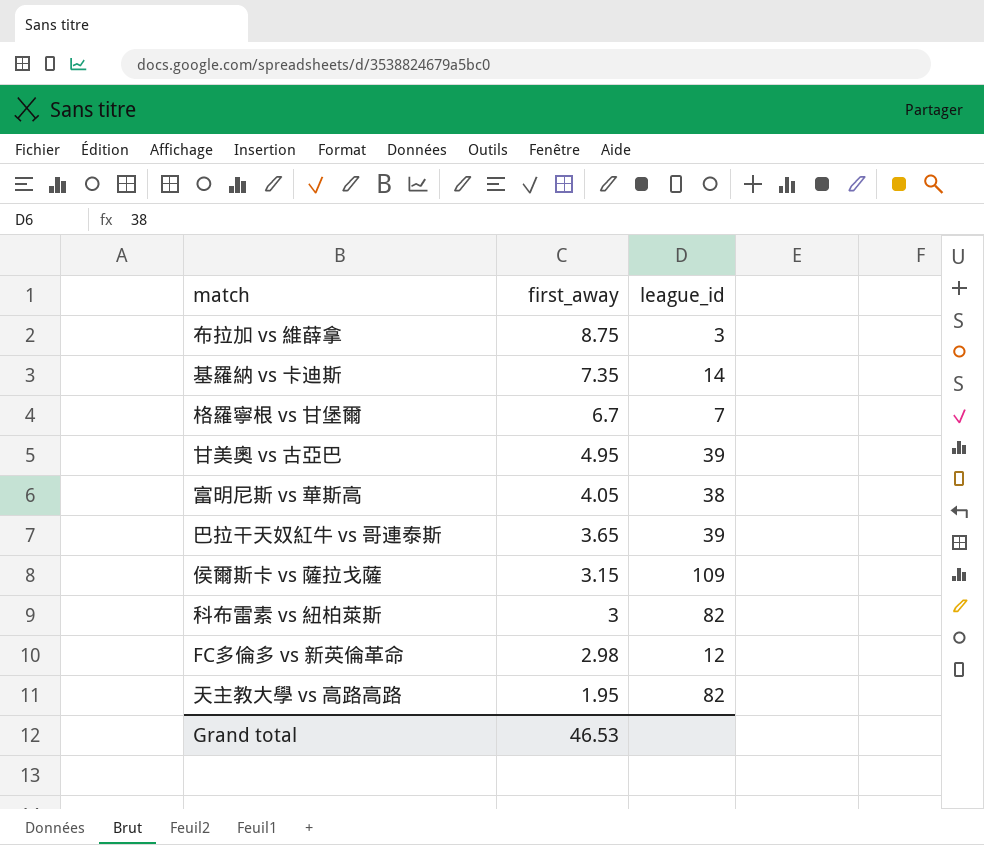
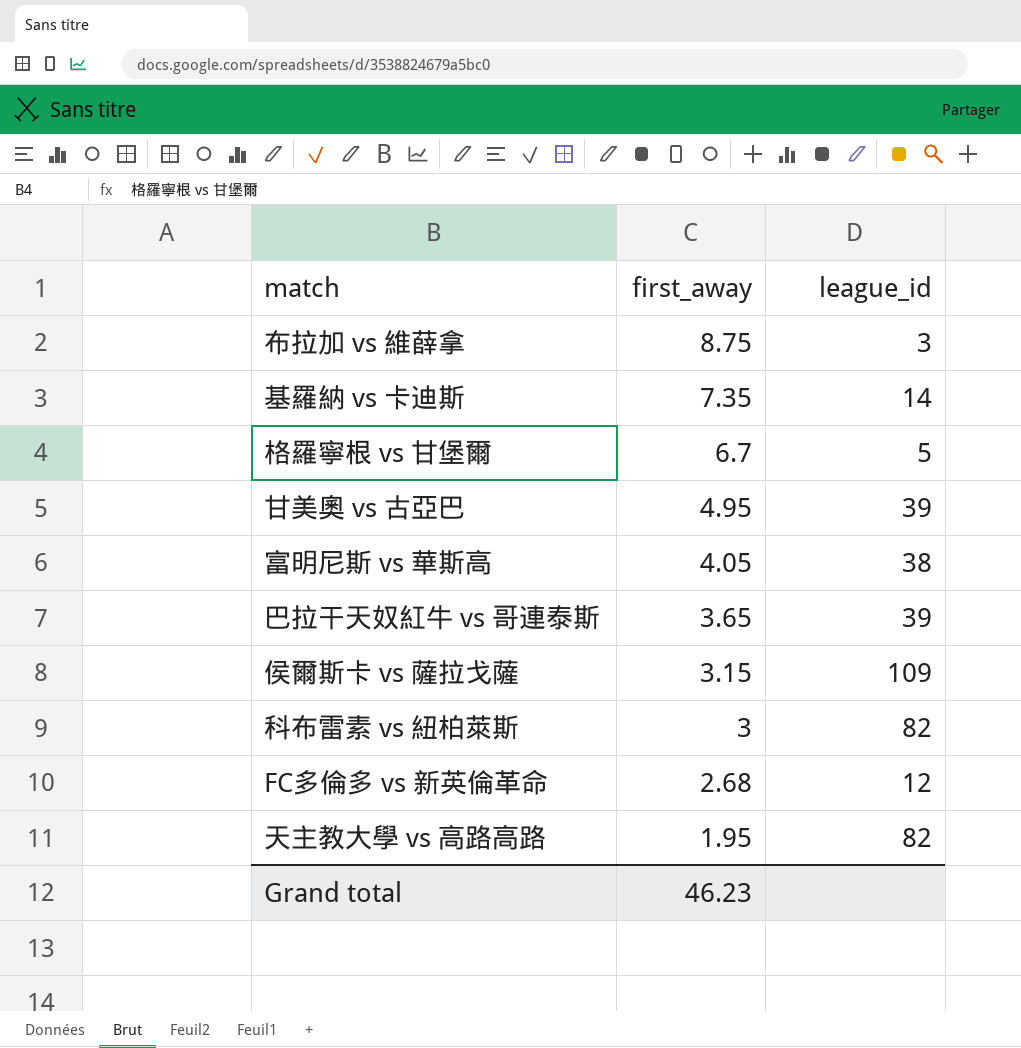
格羅寧根 vs 甘堡爾 | league_id: 7 -> 5
FC多倫多 vs 新英倫革命 | first_away: 2.98 -> 2.68
Grand total | first_away: 46.53 -> 46.23

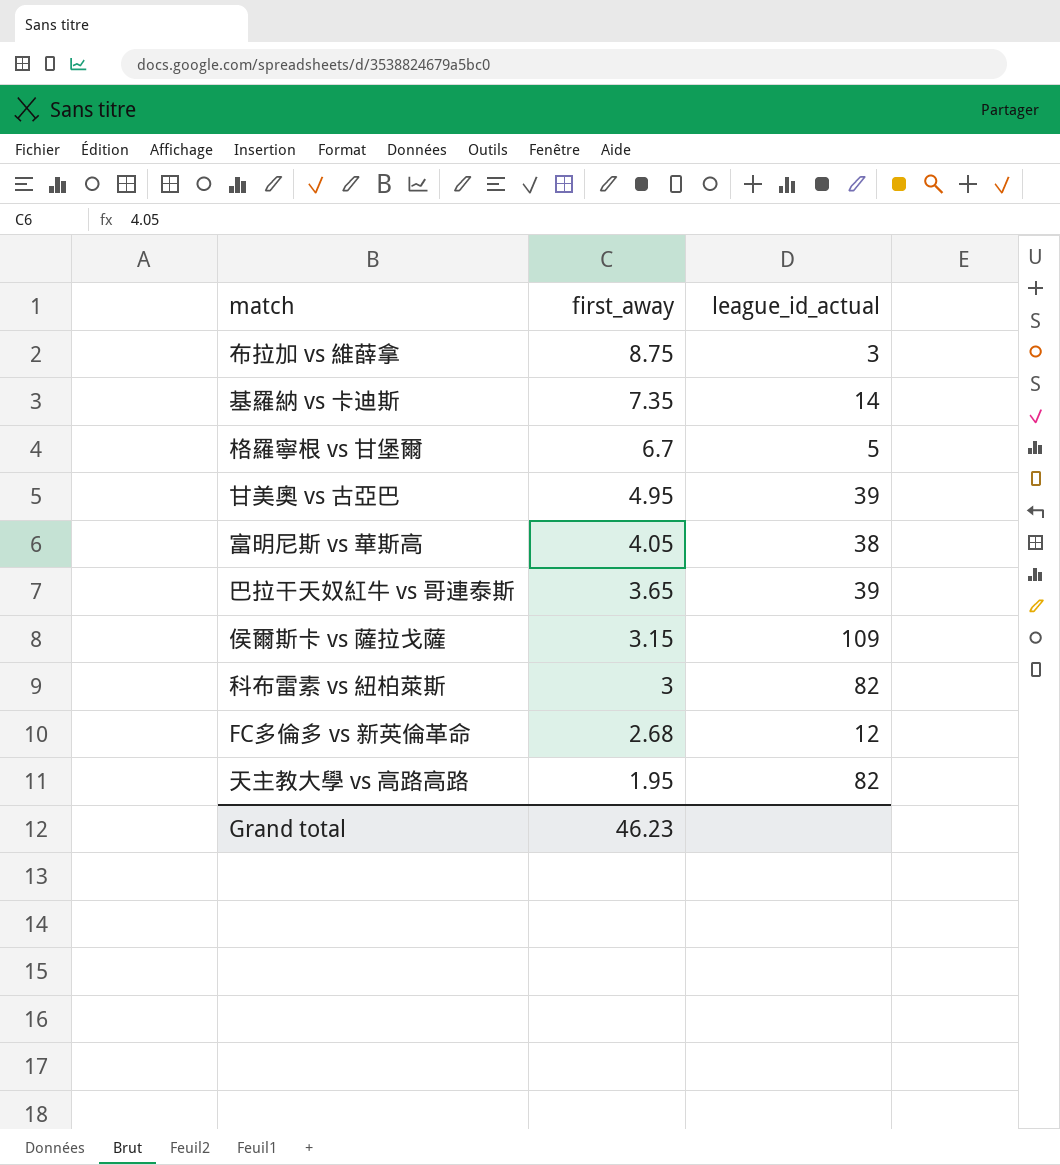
column name: league_id -> league_id_actual

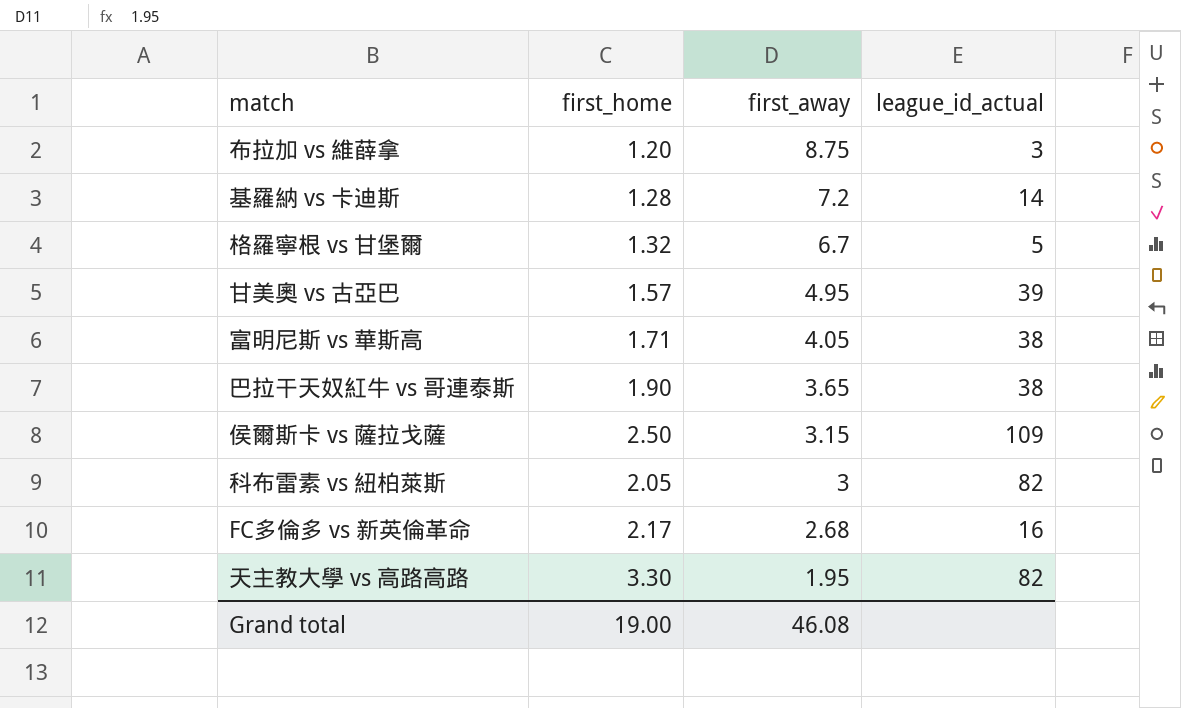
column first_home | position: none -> 2
基羅納 vs 卡迪斯 | first_away: 7.35 -> 7.2
巴拉干天奴紅牛 vs 哥連泰斯 | league_id_actual: 39 -> 38
FC多倫多 vs 新英倫革命 | league_id_actual: 12 -> 16
Grand total | first_away: 46.23 -> 46.08

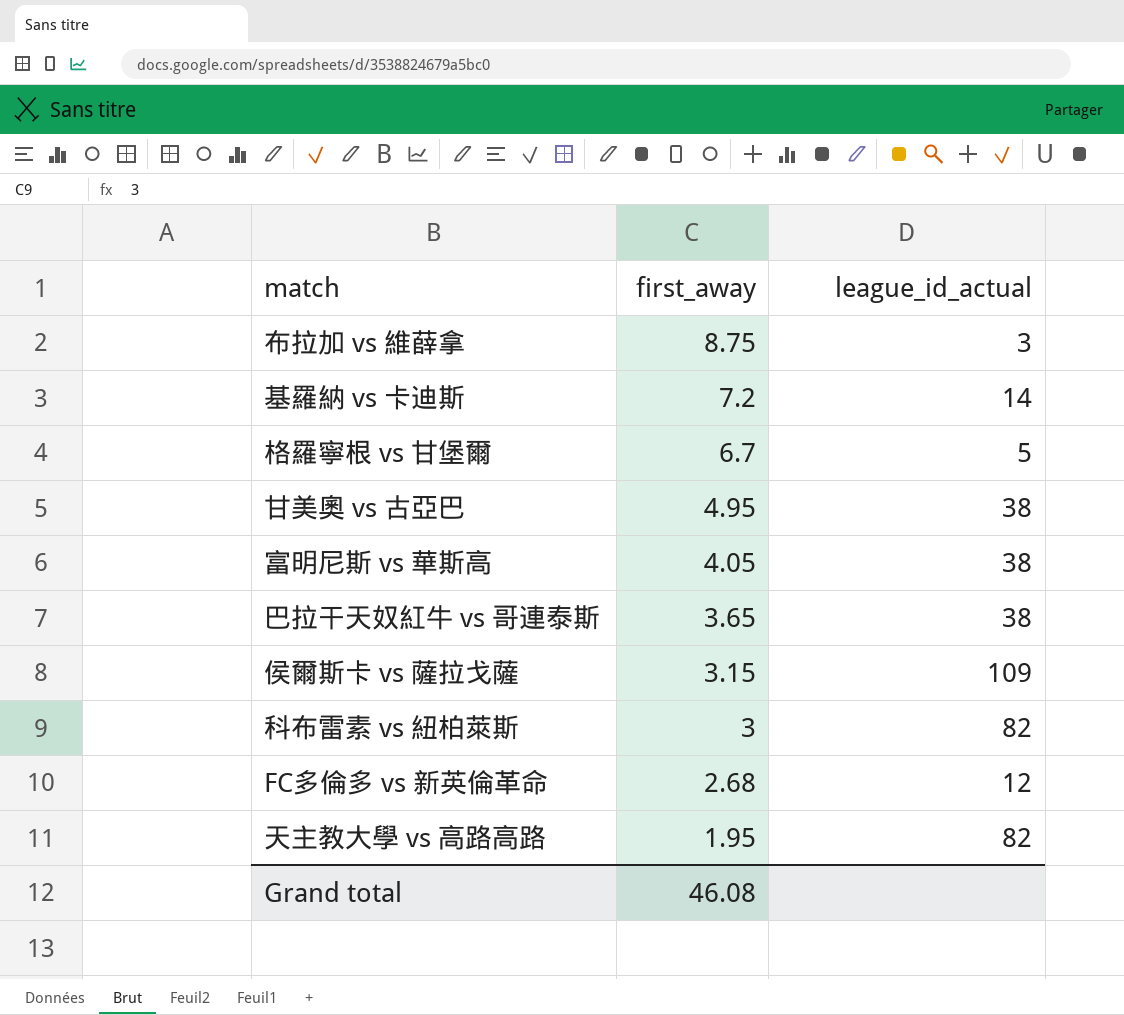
column first_home | position: 2 -> none
甘美奧 vs 古亞巴 | league_id_actual: 39 -> 38
FC多倫多 vs 新英倫革命 | league_id_actual: 16 -> 12

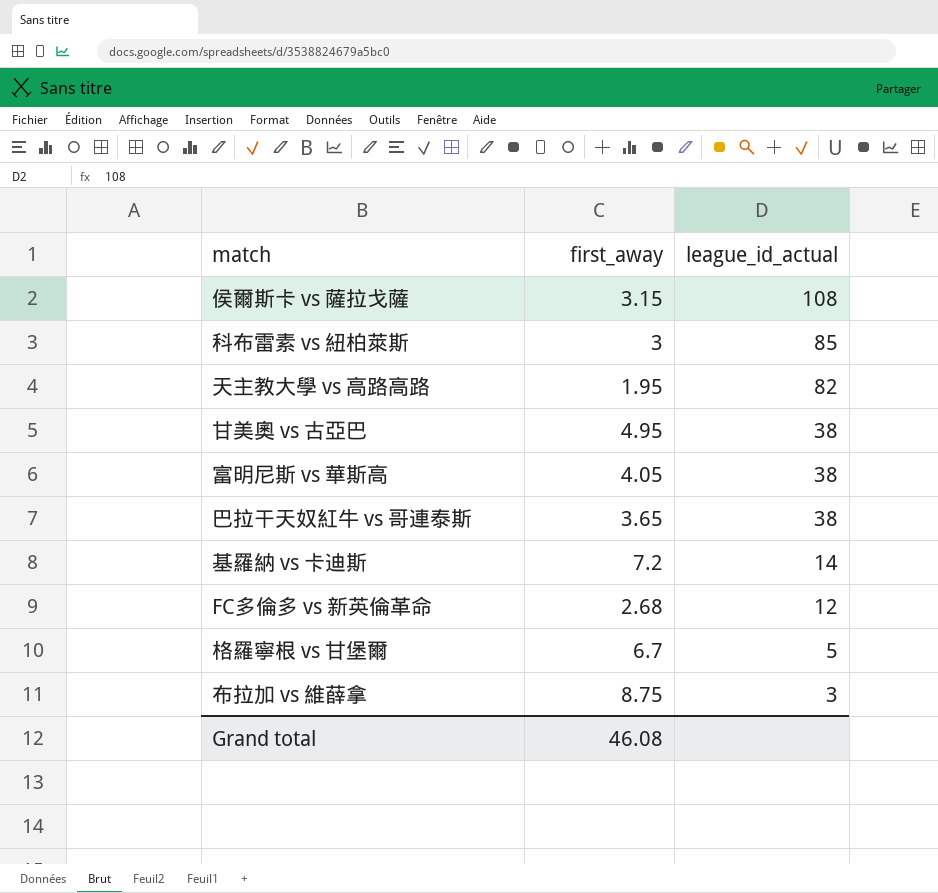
row order: first_away descending -> league_id_actual descending
侯爾斯卡 vs 薩拉戈薩 | league_id_actual: 109 -> 108
科布雷素 vs 紐柏萊斯 | league_id_actual: 82 -> 85

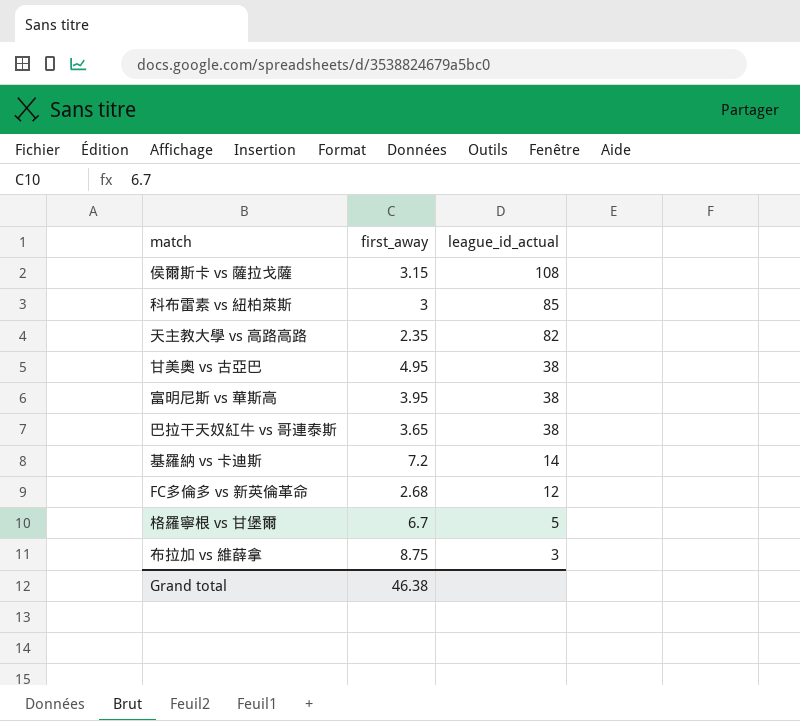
天主教大學 vs 高路高路 | first_away: 1.95 -> 2.35
富明尼斯 vs 華斯高 | first_away: 4.05 -> 3.95
Grand total | first_away: 46.08 -> 46.38

